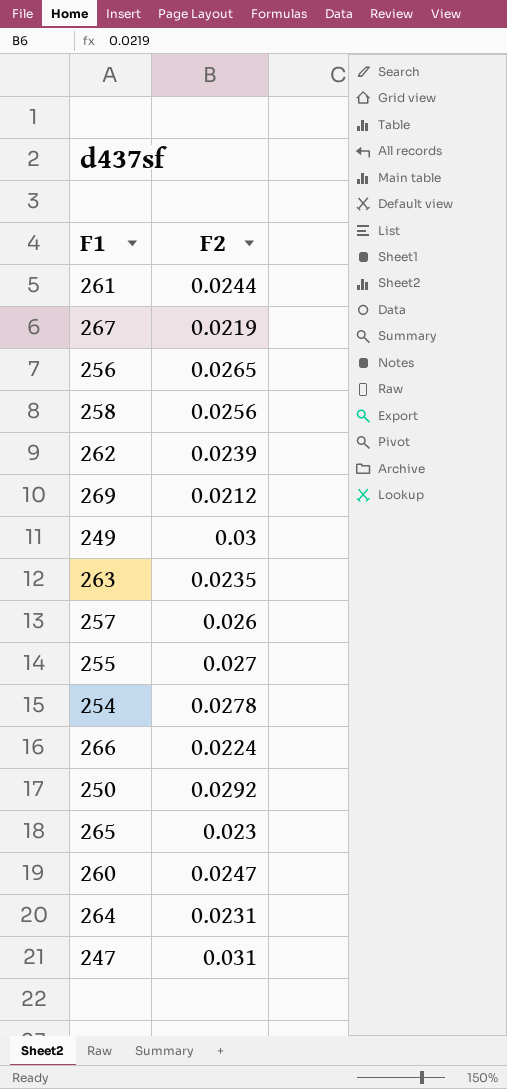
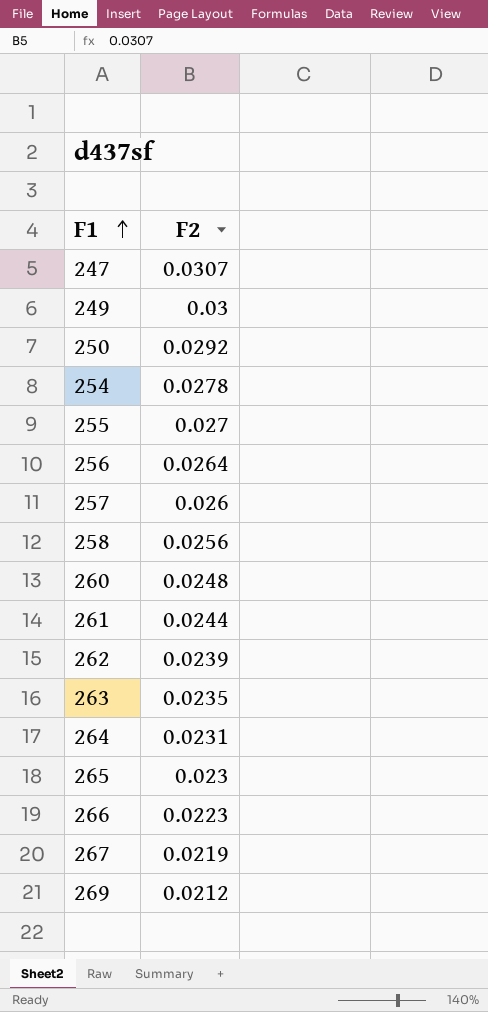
row order: none -> F1 ascending
247 | F2: 0.031 -> 0.0307
256 | F2: 0.0265 -> 0.0264
260 | F2: 0.0247 -> 0.0248
266 | F2: 0.0224 -> 0.0223

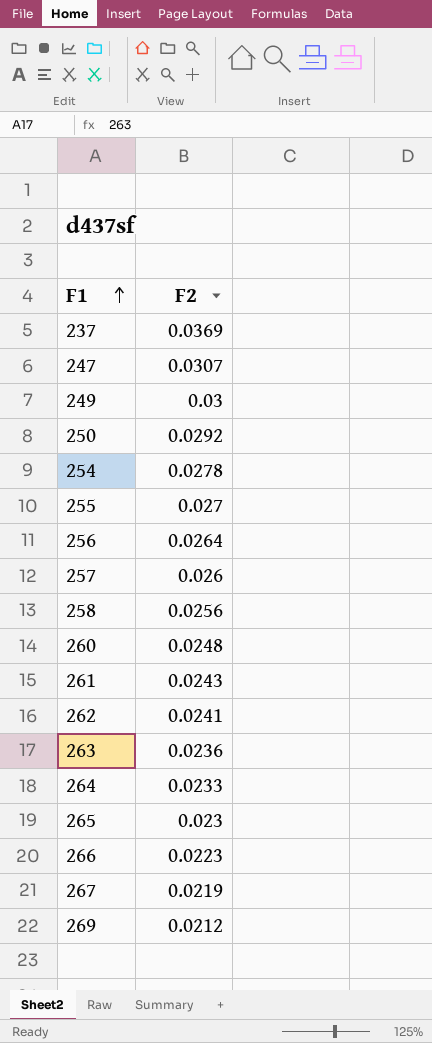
row 237: none -> 0.0369
261 | F2: 0.0244 -> 0.0243
262 | F2: 0.0239 -> 0.0241
263 | F2: 0.0235 -> 0.0236
264 | F2: 0.0231 -> 0.0233

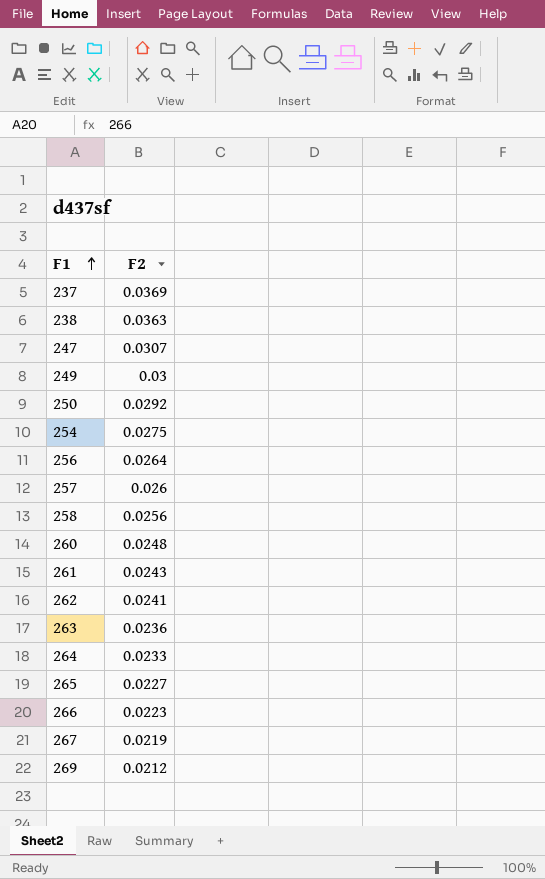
row 255: 0.027 -> none
row 238: none -> 0.0363
254 | F2: 0.0278 -> 0.0275
265 | F2: 0.023 -> 0.0227

